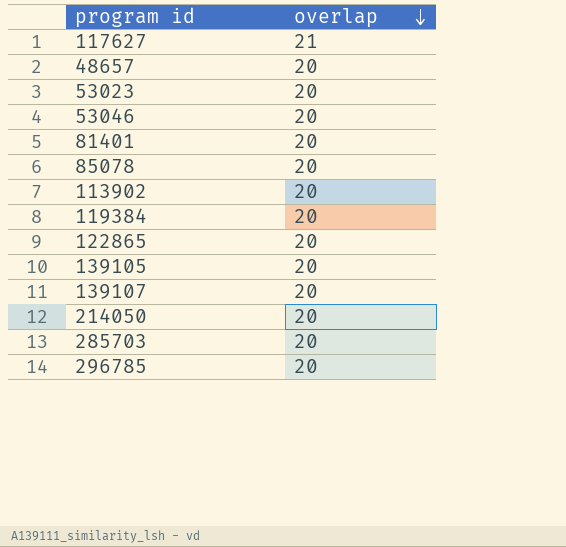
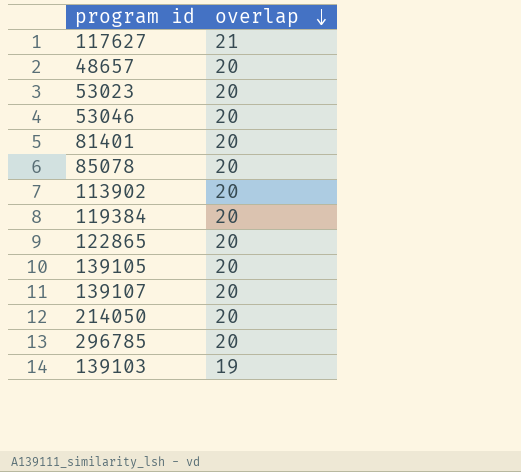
row 285703: 20 -> none
row 139103: none -> 19

